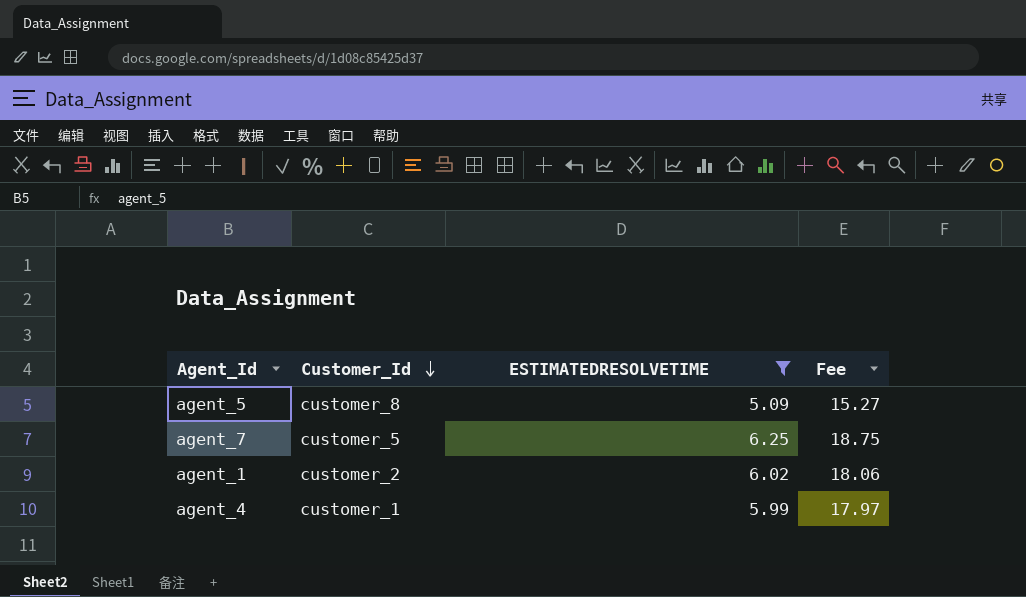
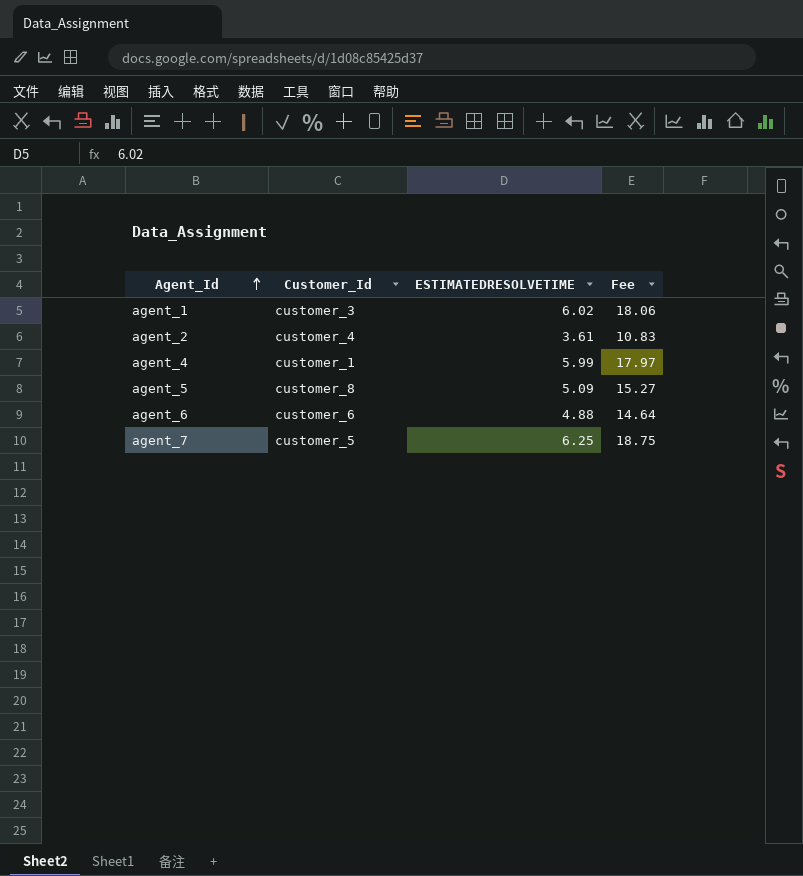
filter: ESTIMATEDRESOLVETIME >= 5.09 -> none
row order: Customer_Id descending -> Agent_Id ascending
agent_1 | Customer_Id: customer_2 -> customer_3

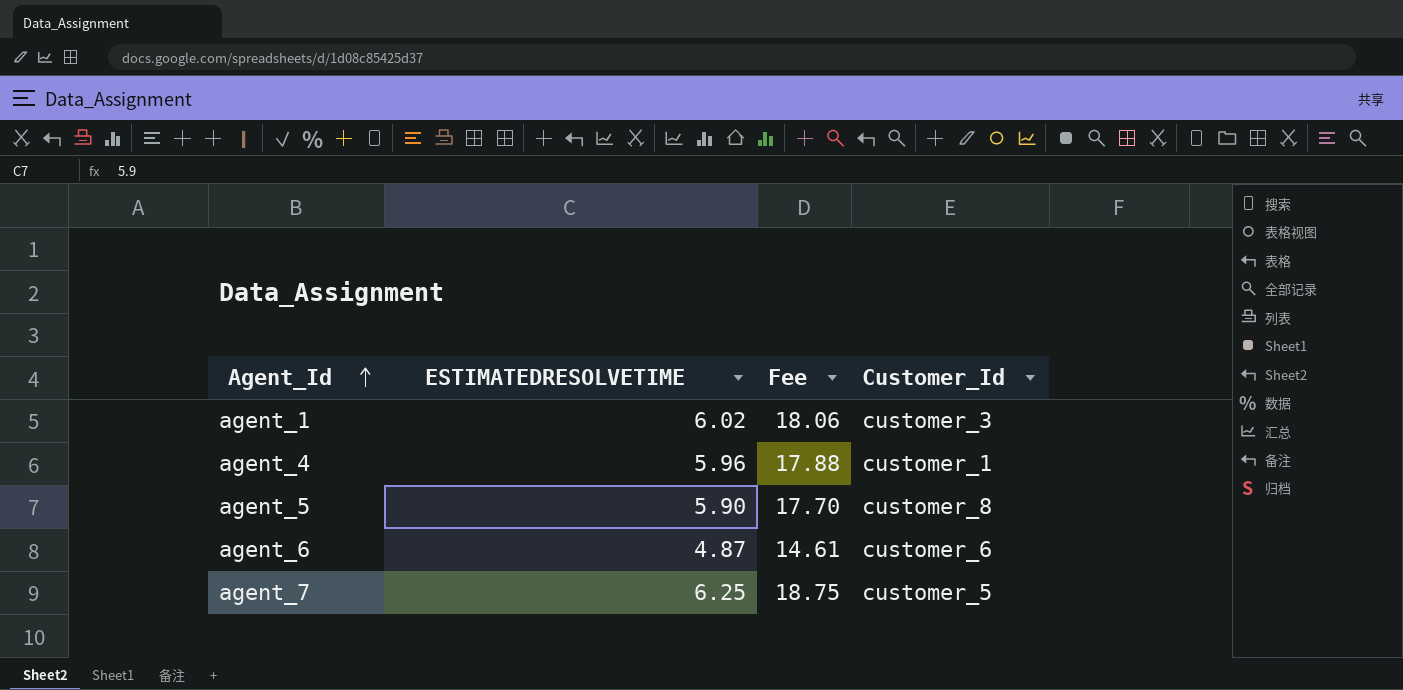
column Customer_Id | position: 2 -> 4
row agent_2: customer_4 | 3.61 | 10.83 -> none
agent_4 | ESTIMATEDRESOLVETIME: 5.99 -> 5.96
agent_4 | Fee: 17.97 -> 17.88
agent_5 | ESTIMATEDRESOLVETIME: 5.09 -> 5.90
agent_5 | Fee: 15.27 -> 17.70
agent_6 | ESTIMATEDRESOLVETIME: 4.88 -> 4.87
agent_6 | Fee: 14.64 -> 14.61

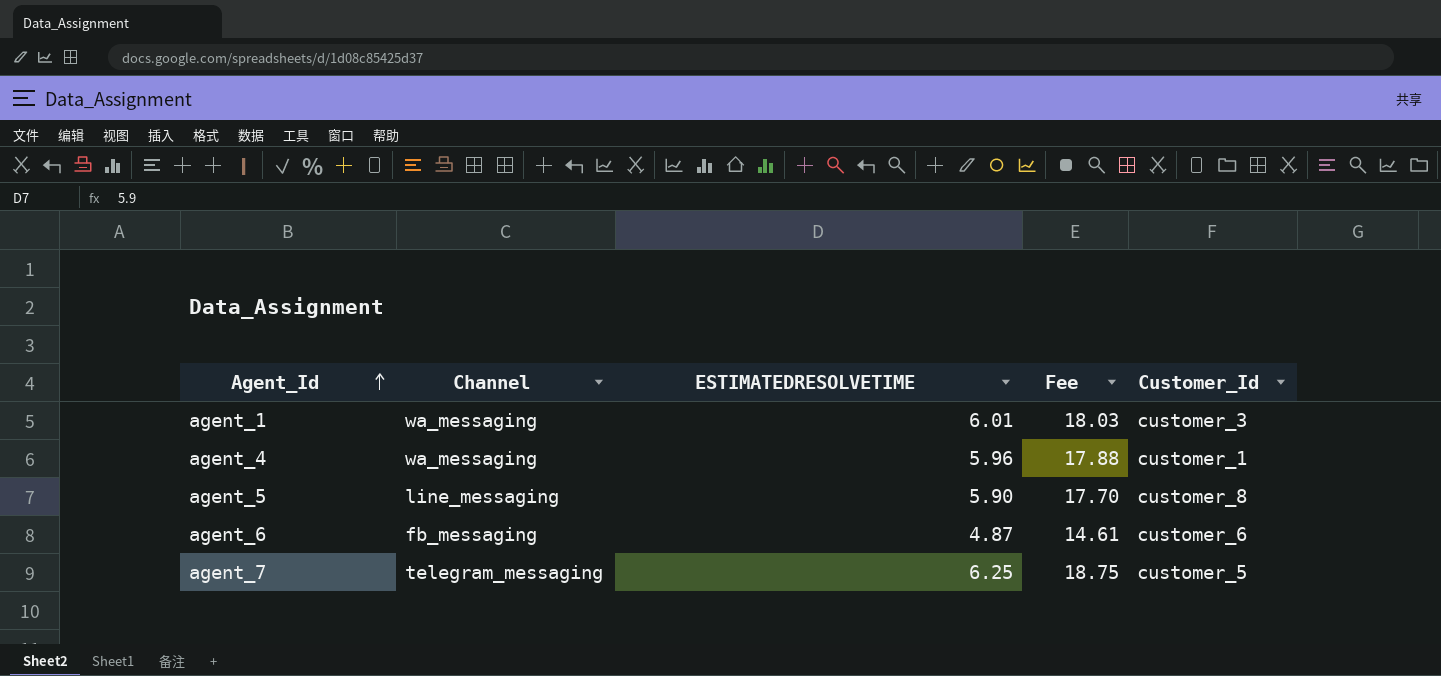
column Channel | position: none -> 2
agent_1 | ESTIMATEDRESOLVETIME: 6.02 -> 6.01
agent_1 | Fee: 18.06 -> 18.03

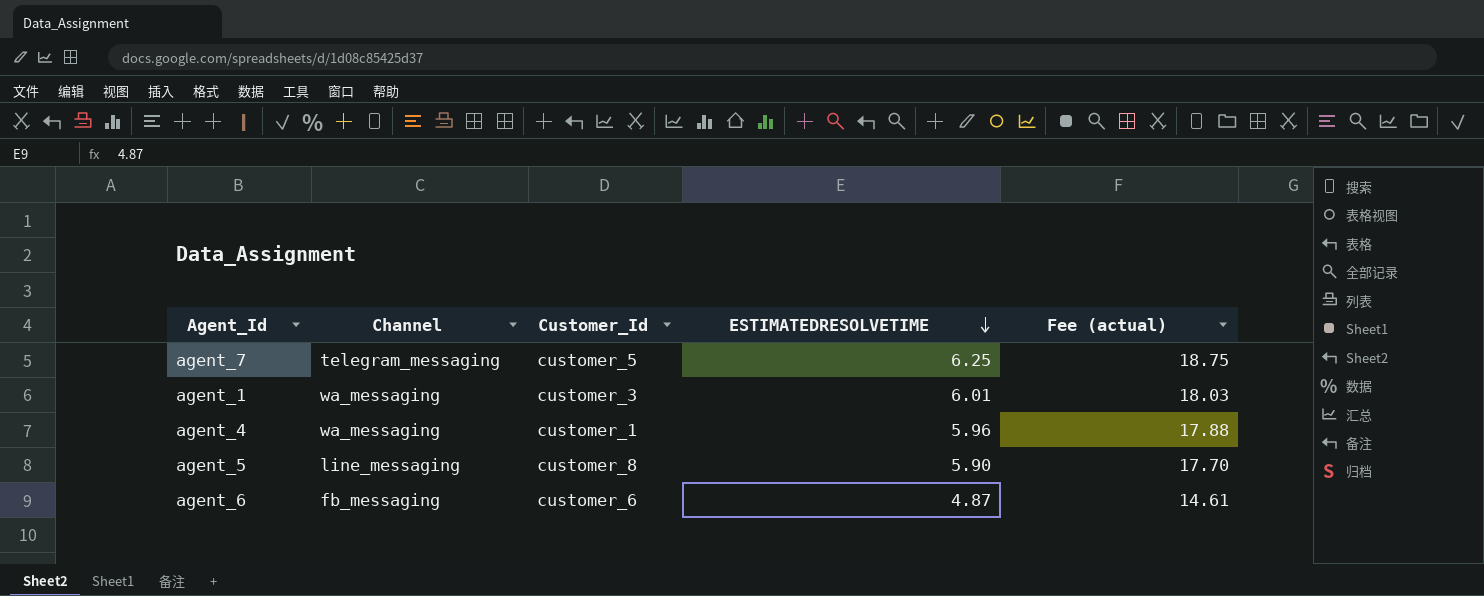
row order: Agent_Id ascending -> ESTIMATEDRESOLVETIME descending
column Customer_Id | position: 5 -> 3
column name: Fee -> Fee (actual)

